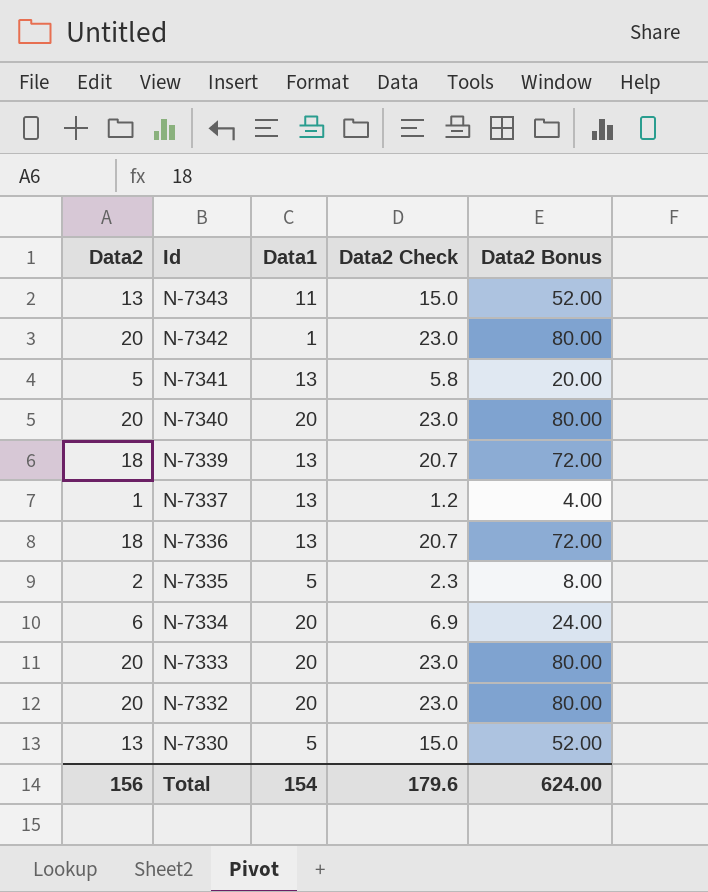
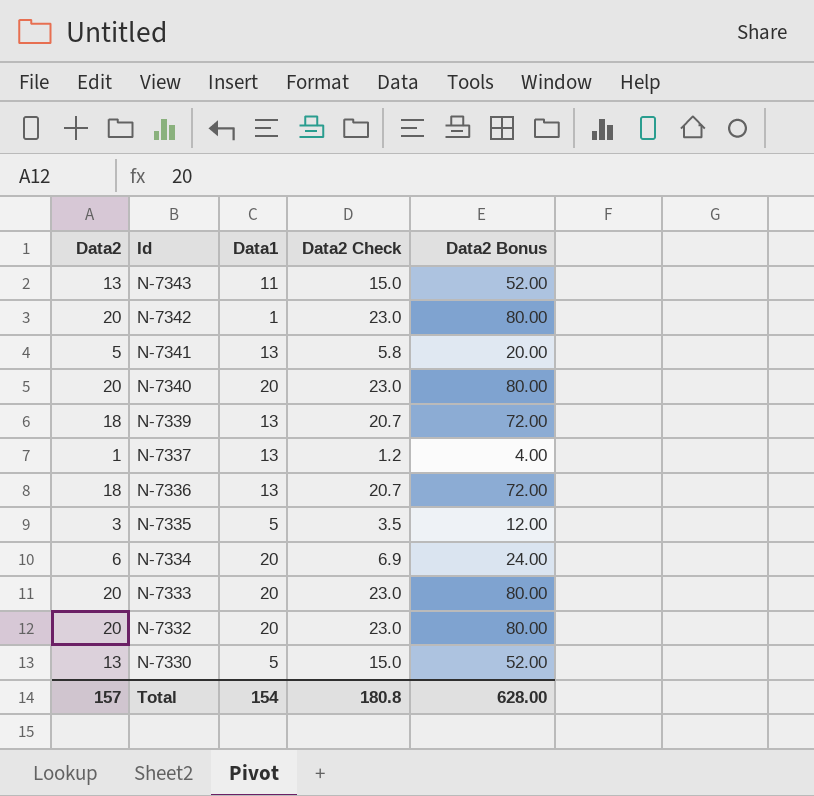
N-7335 | Data2: 2 -> 3
N-7335 | Data2 Check: 2.3 -> 3.5
N-7335 | Data2 Bonus: 8.00 -> 12.00
Total | Data2: 156 -> 157
Total | Data2 Check: 179.6 -> 180.8
Total | Data2 Bonus: 624.00 -> 628.00

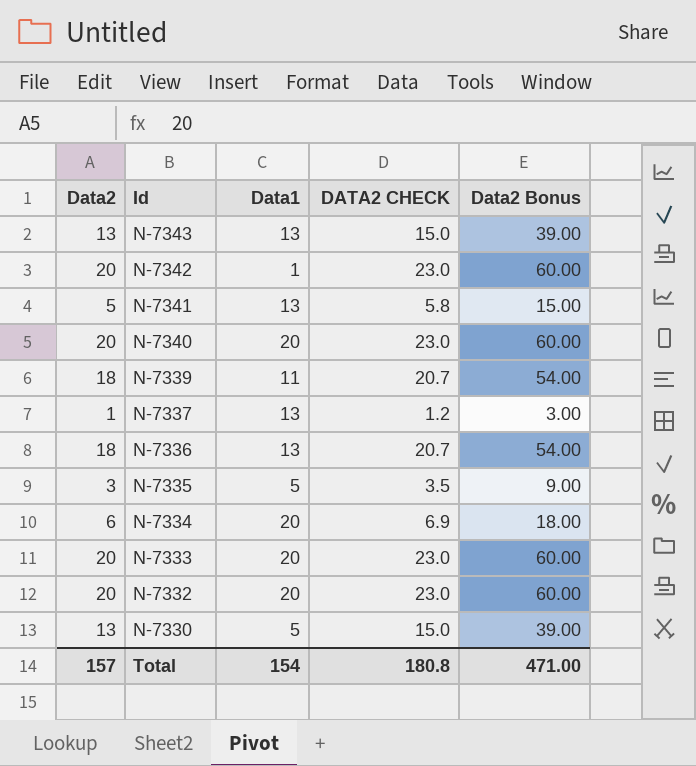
column name: Data2 Check -> DATA2 CHECK
column Data2 Bonus | formula: [Data2] * 4 -> [Data2] * 3
N-7343 | Data1: 11 -> 13
N-7339 | Data1: 13 -> 11
Total | Data2 Bonus: 628.00 -> 471.00

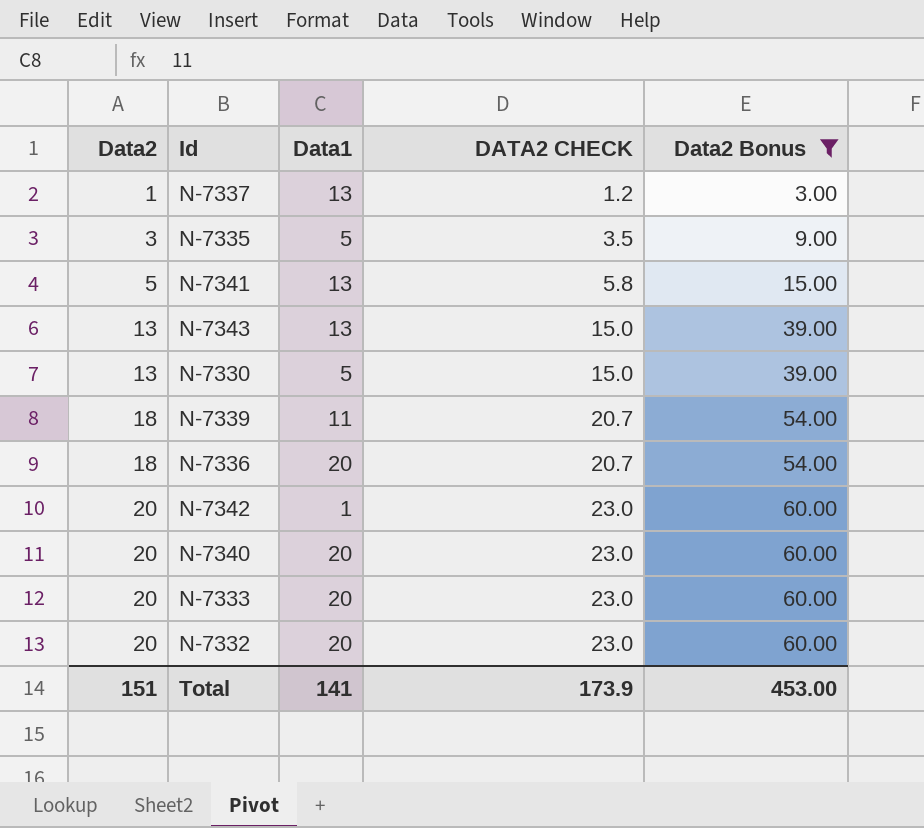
filter: none -> Data2 Bonus != 18.00
row order: Id descending -> Data2 ascending
N-7336 | Data1: 13 -> 20
Total | Data2: 157 -> 151
Total | Data1: 154 -> 141
Total | DATA2 CHECK: 180.8 -> 173.9
Total | Data2 Bonus: 471.00 -> 453.00

